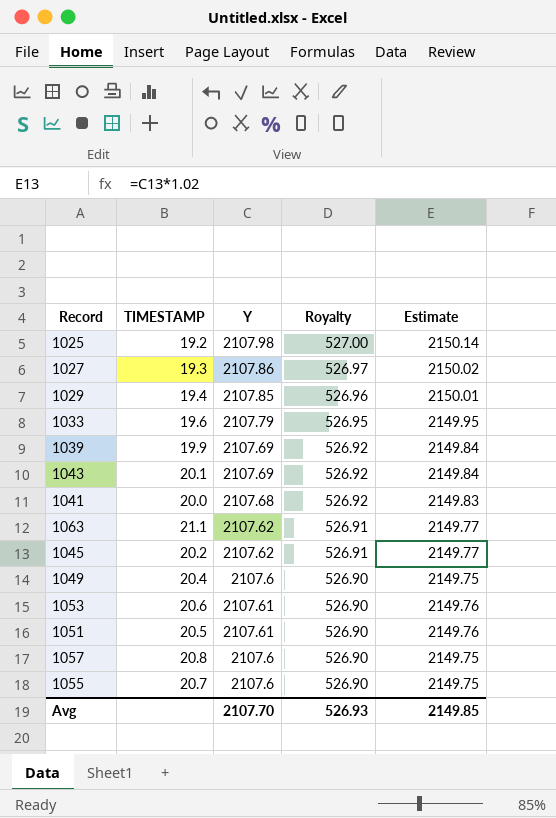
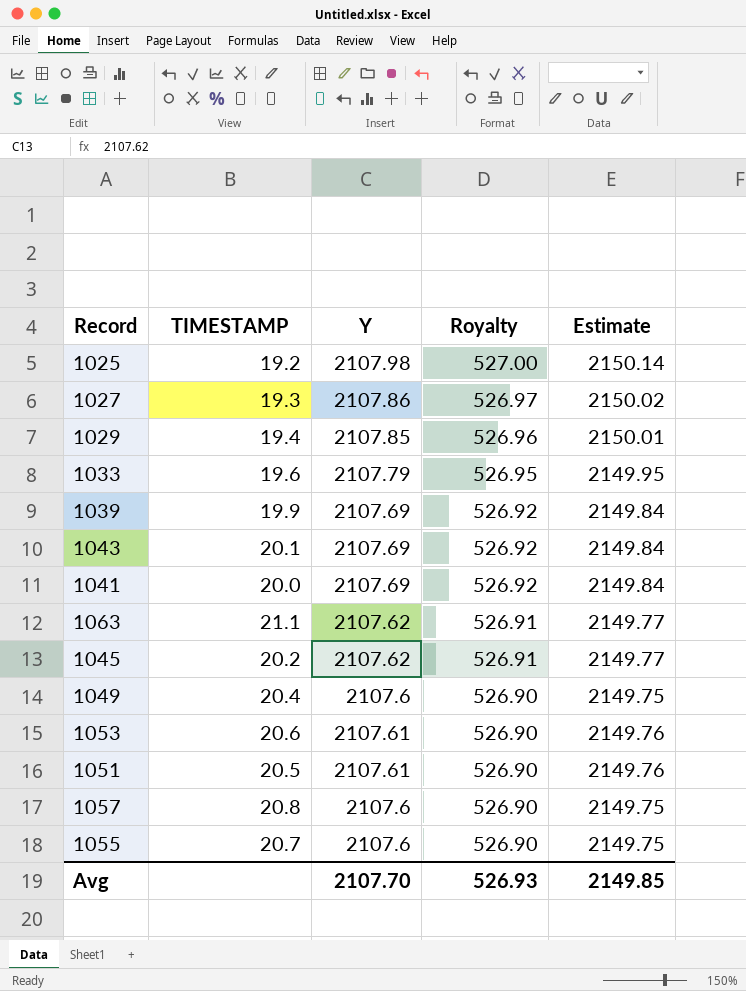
1041 | Y: 2107.68 -> 2107.69
1041 | Estimate: 2149.83 -> 2149.84

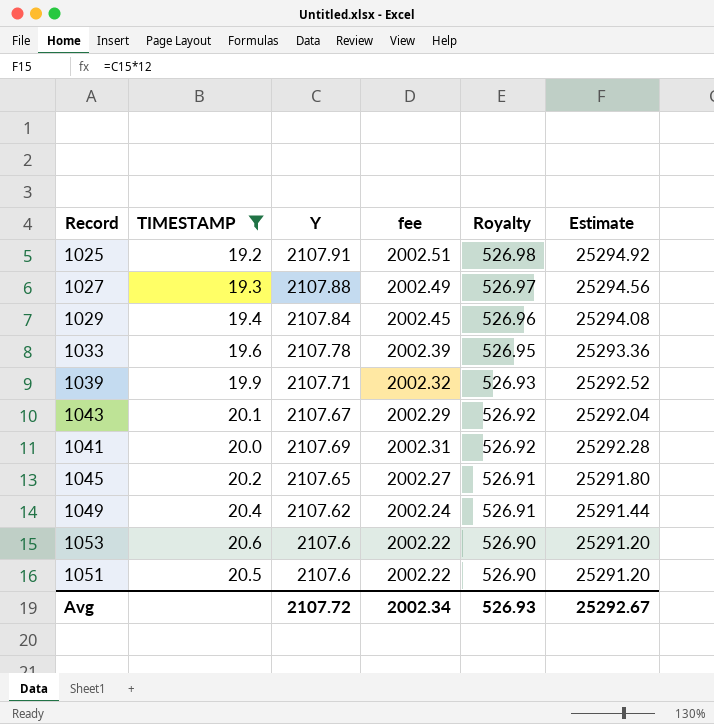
filter: none -> TIMESTAMP <= 20.6
column fee | formula: none -> [Y] * 0.95
column Estimate | formula: [Y] * 1.02 -> [Y] * 12
1025 | Y: 2107.98 -> 2107.91
1025 | Royalty: 527.00 -> 526.98
1027 | Y: 2107.86 -> 2107.88
1029 | Y: 2107.85 -> 2107.84
1033 | Y: 2107.79 -> 2107.78
1039 | Y: 2107.69 -> 2107.71
1039 | Royalty: 526.92 -> 526.93
1043 | Y: 2107.69 -> 2107.67
1045 | Y: 2107.62 -> 2107.65
1049 | Y: 2107.6 -> 2107.62
1049 | Royalty: 526.90 -> 526.91
1053 | Y: 2107.61 -> 2107.6
1051 | Y: 2107.61 -> 2107.6
Avg | Y: 2107.70 -> 2107.72
Avg | Estimate: 2149.85 -> 25292.67

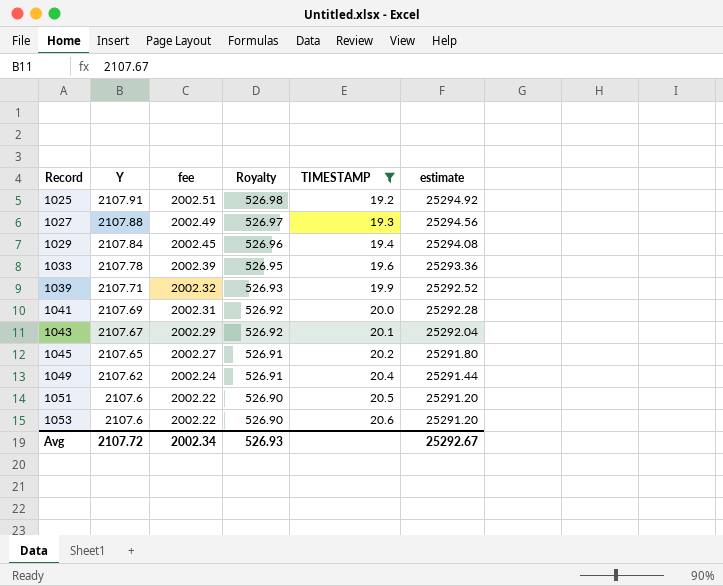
row order: Royalty descending -> Record ascending
column TIMESTAMP | position: 2 -> 5
column name: Estimate -> estimate

